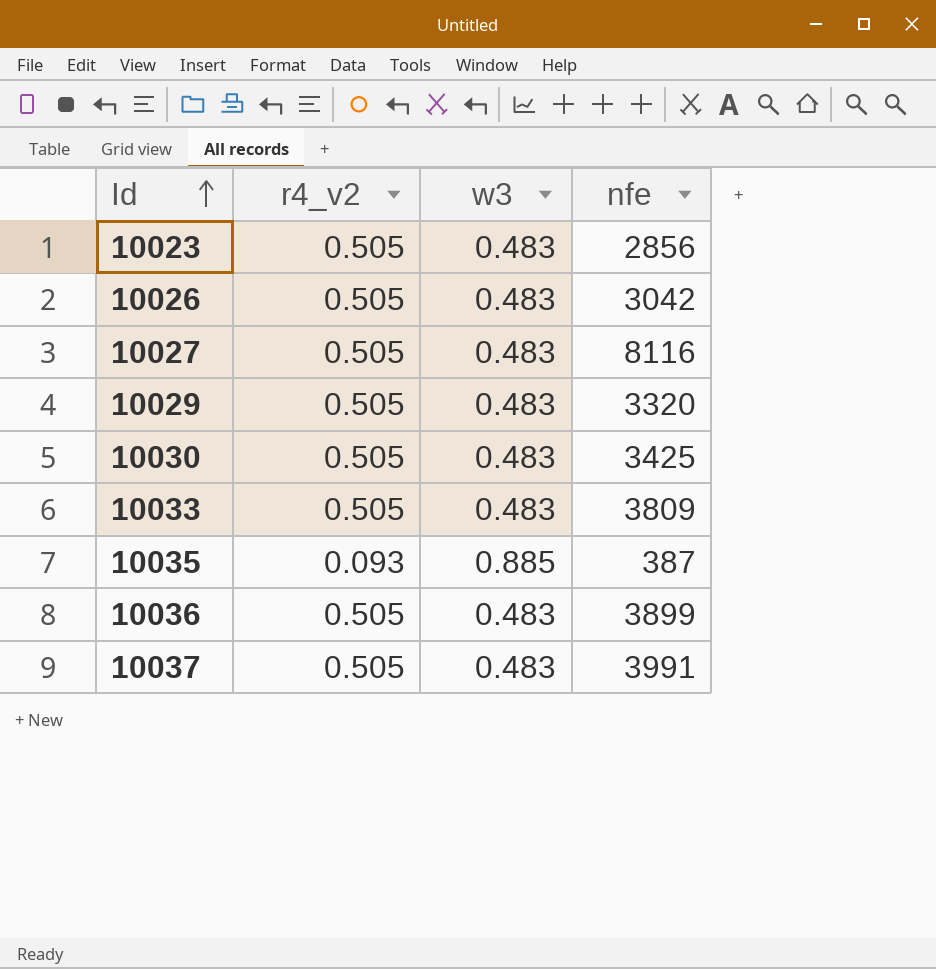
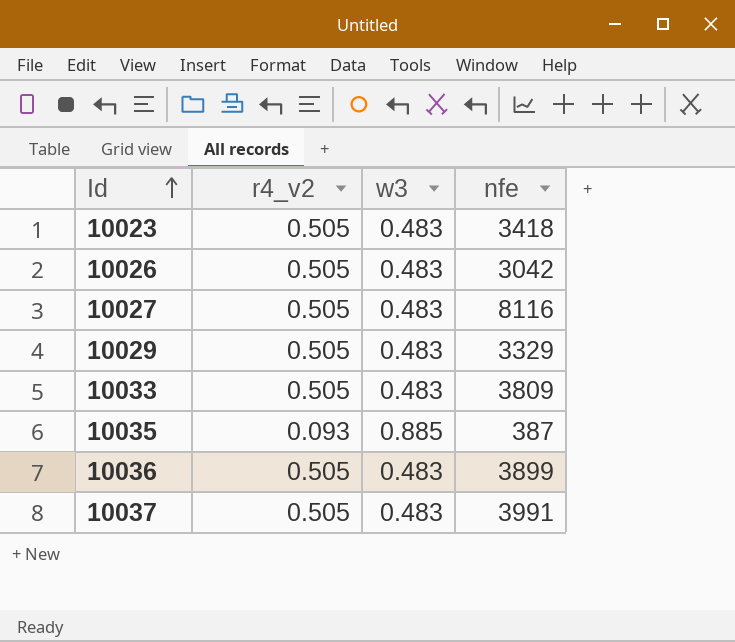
row 10030: 0.505 | 0.483 | 3425 -> none
10023 | nfe: 2856 -> 3418
10029 | nfe: 3320 -> 3329

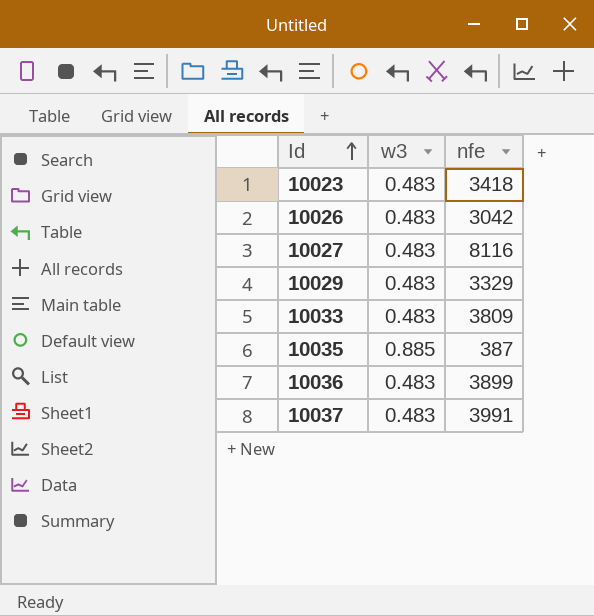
column r4_v2 | position: 2 -> none

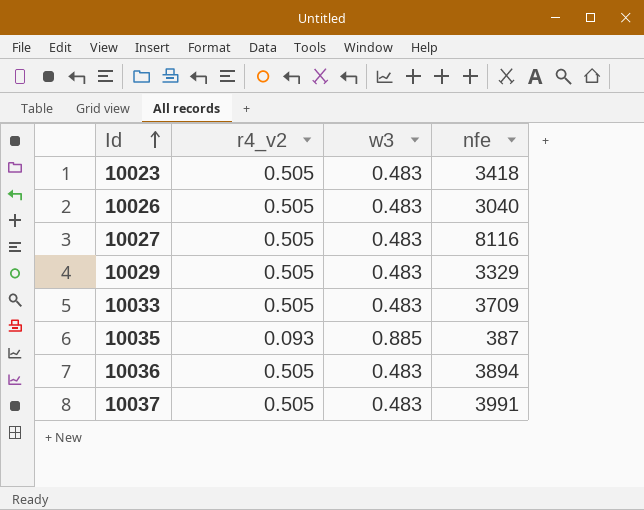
column r4_v2 | position: none -> 2
10026 | nfe: 3042 -> 3040
10033 | nfe: 3809 -> 3709
10036 | nfe: 3899 -> 3894

